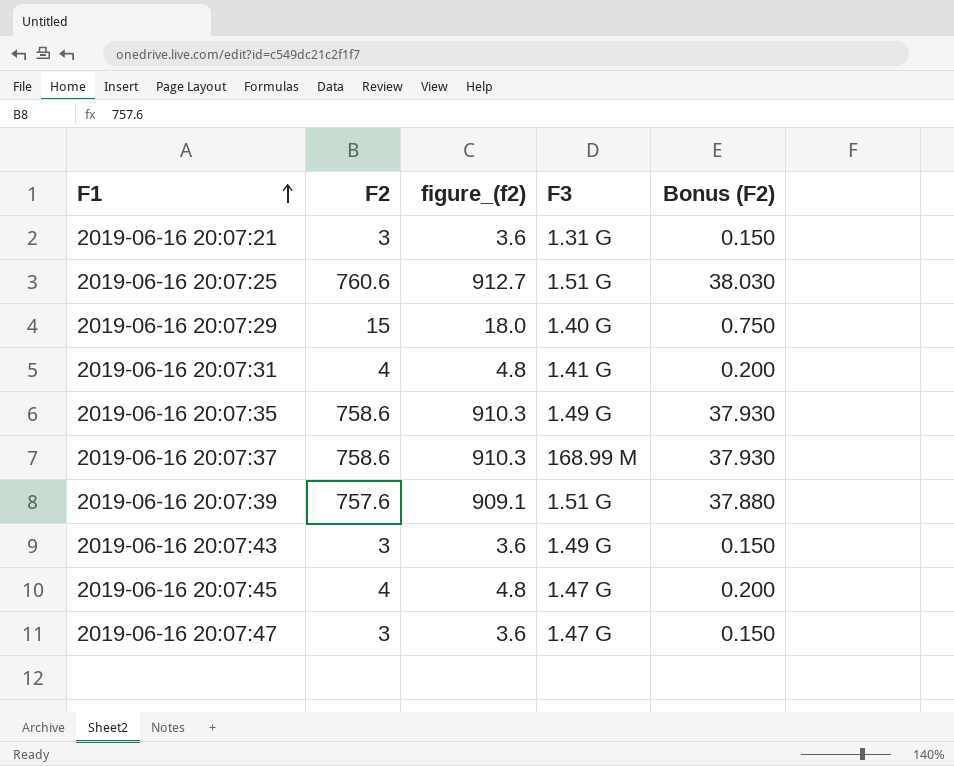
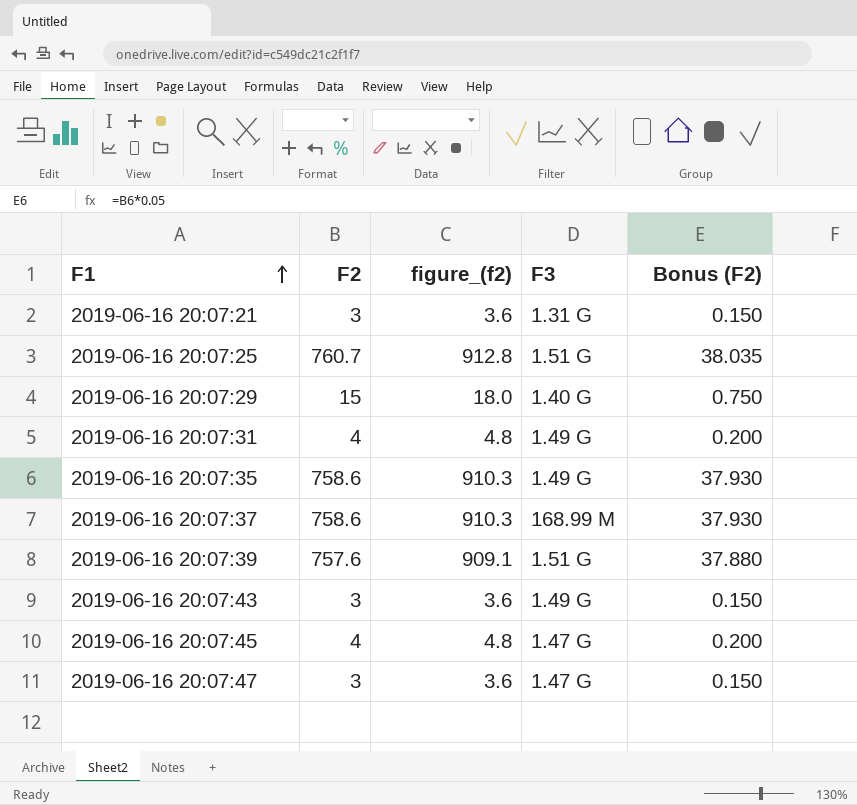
2019-06-16 20:07:25 | F2: 760.6 -> 760.7
2019-06-16 20:07:25 | figure_(f2): 912.7 -> 912.8
2019-06-16 20:07:25 | Bonus (F2): 38.030 -> 38.035
2019-06-16 20:07:31 | F3: 1.41 G -> 1.49 G

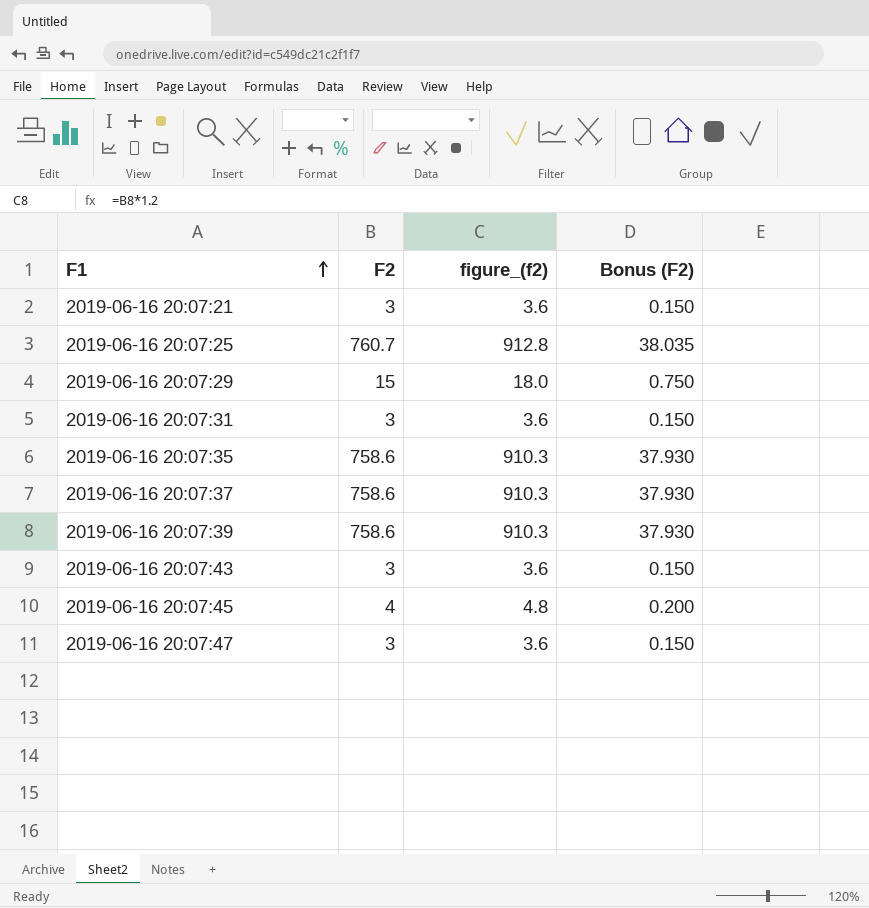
column F3 | position: 4 -> none
2019-06-16 20:07:31 | F2: 4 -> 3
2019-06-16 20:07:31 | figure_(f2): 4.8 -> 3.6
2019-06-16 20:07:31 | Bonus (F2): 0.200 -> 0.150
2019-06-16 20:07:39 | F2: 757.6 -> 758.6
2019-06-16 20:07:39 | figure_(f2): 909.1 -> 910.3
2019-06-16 20:07:39 | Bonus (F2): 37.880 -> 37.930

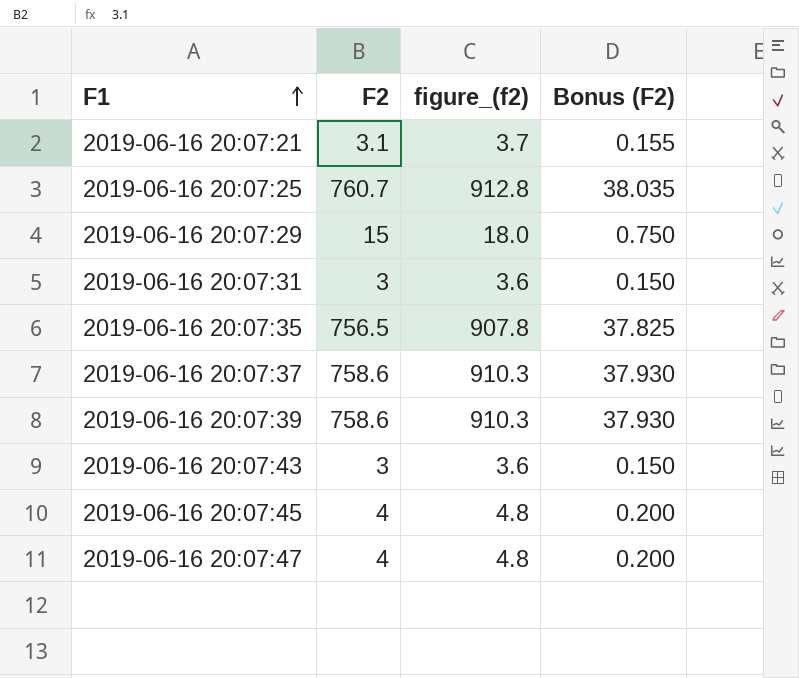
2019-06-16 20:07:21 | F2: 3 -> 3.1
2019-06-16 20:07:21 | figure_(f2): 3.6 -> 3.7
2019-06-16 20:07:21 | Bonus (F2): 0.150 -> 0.155
2019-06-16 20:07:35 | F2: 758.6 -> 756.5
2019-06-16 20:07:35 | figure_(f2): 910.3 -> 907.8
2019-06-16 20:07:35 | Bonus (F2): 37.930 -> 37.825
2019-06-16 20:07:47 | F2: 3 -> 4
2019-06-16 20:07:47 | figure_(f2): 3.6 -> 4.8
2019-06-16 20:07:47 | Bonus (F2): 0.150 -> 0.200

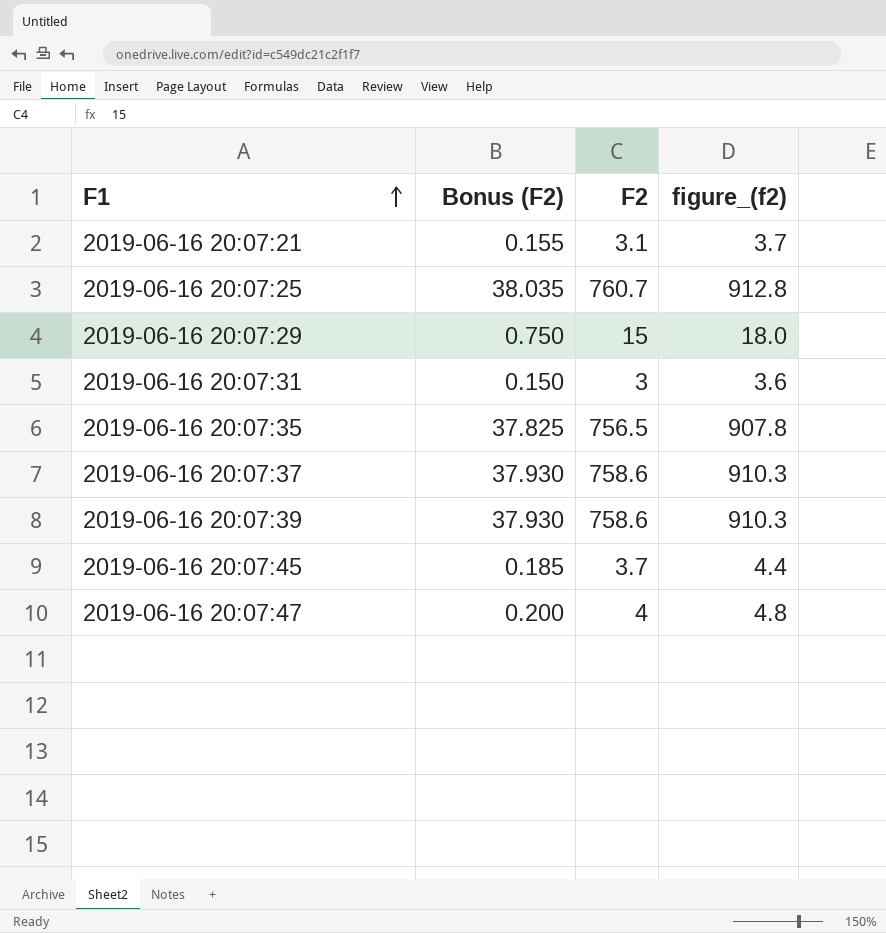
column Bonus (F2) | position: 4 -> 2
row 2019-06-16 20:07:43: 3 | 3.6 | 0.150 -> none
2019-06-16 20:07:45 | Bonus (F2): 0.200 -> 0.185
2019-06-16 20:07:45 | F2: 4 -> 3.7
2019-06-16 20:07:45 | figure_(f2): 4.8 -> 4.4

